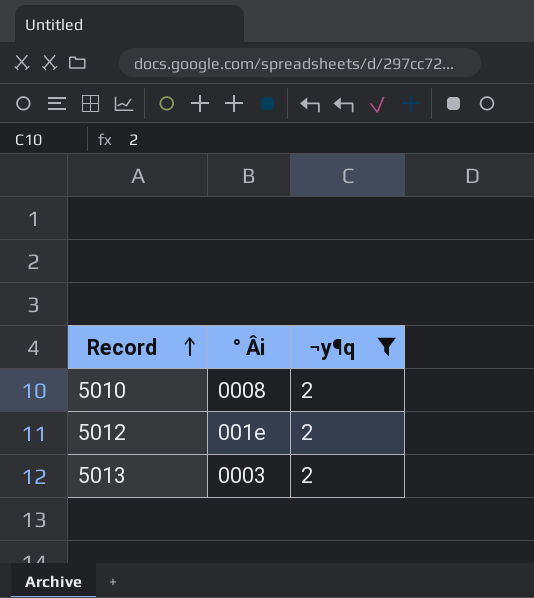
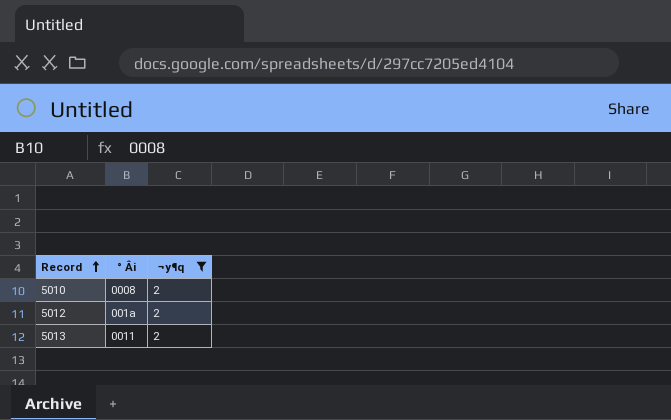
5012 | ° Âi: 001e -> 001a
5013 | ° Âi: 0003 -> 0011

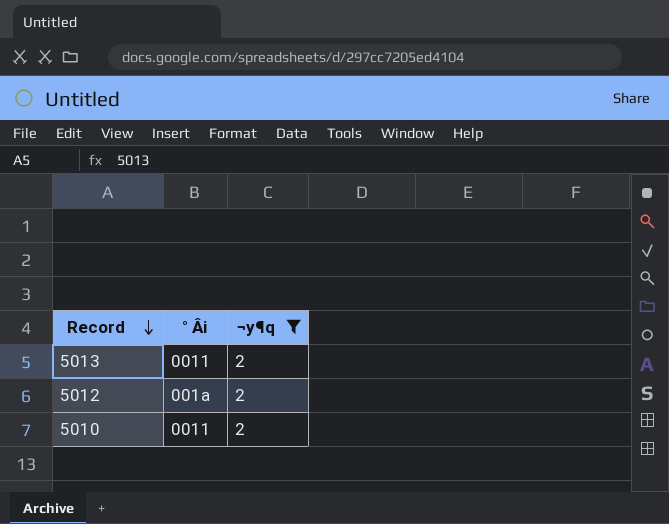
row order: Record ascending -> Record descending
5010 | ° Âi: 0008 -> 0011

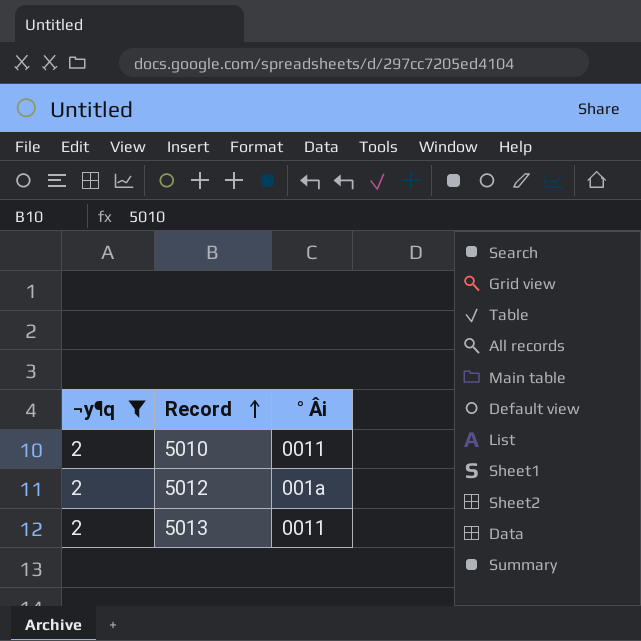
row order: Record descending -> Record ascending
column ¬y¶q | position: 3 -> 1

